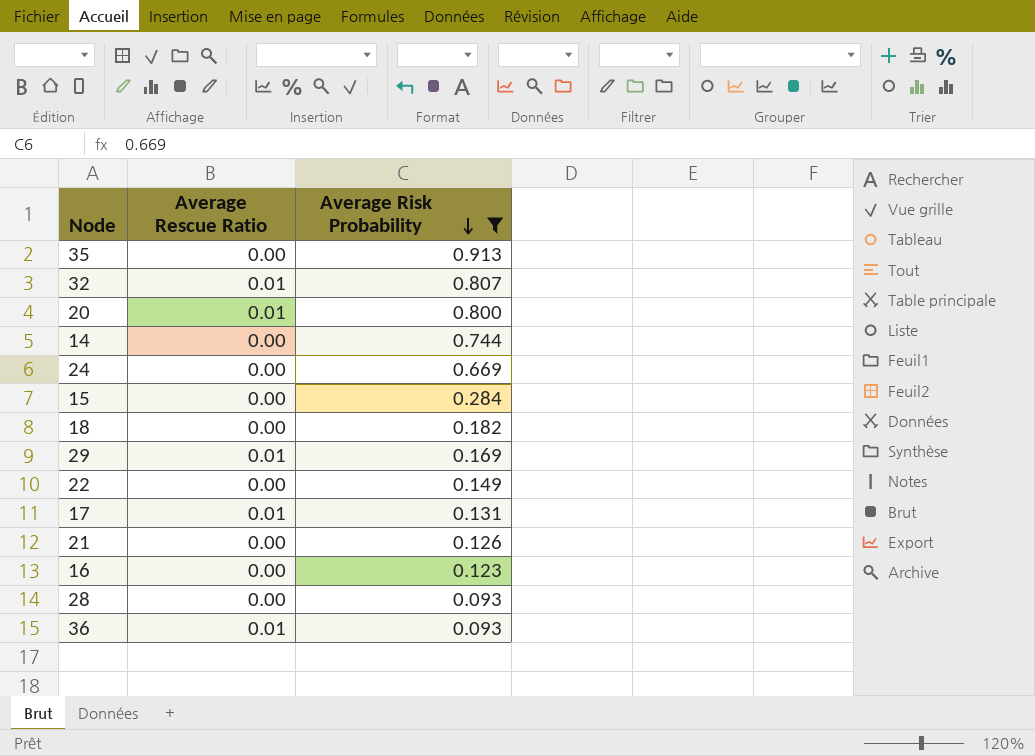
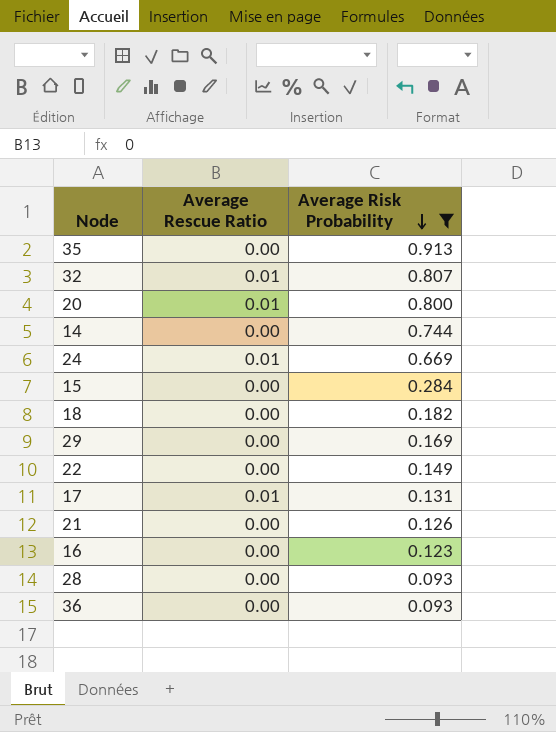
24 | Average Rescue Ratio: 0.00 -> 0.01
29 | Average Rescue Ratio: 0.01 -> 0.00
36 | Average Rescue Ratio: 0.01 -> 0.00

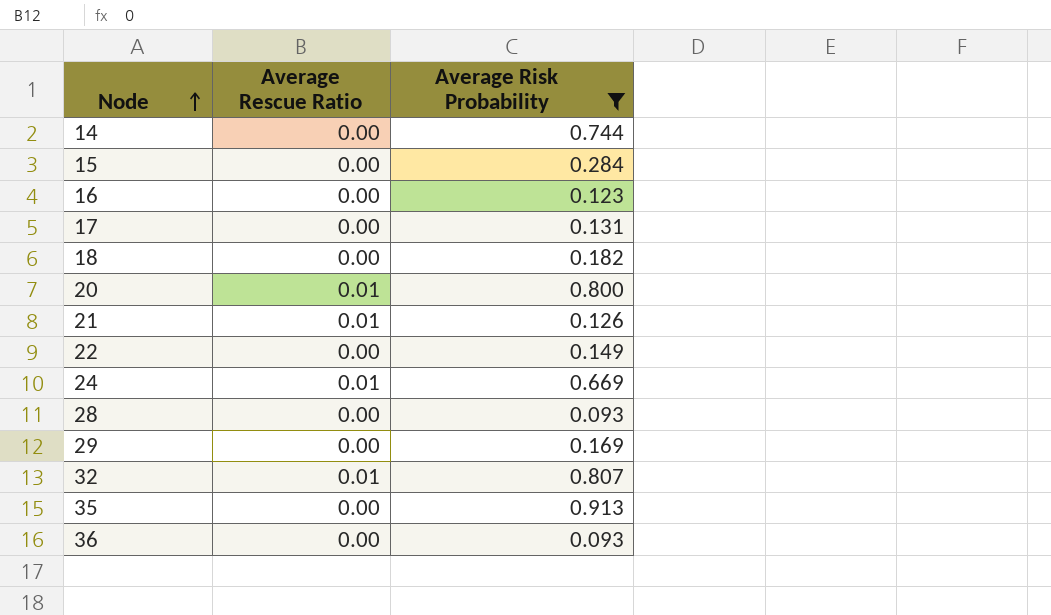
row order: Average Risk Probability descending -> Node ascending
17 | Average Rescue Ratio: 0.01 -> 0.00
21 | Average Rescue Ratio: 0.00 -> 0.01

